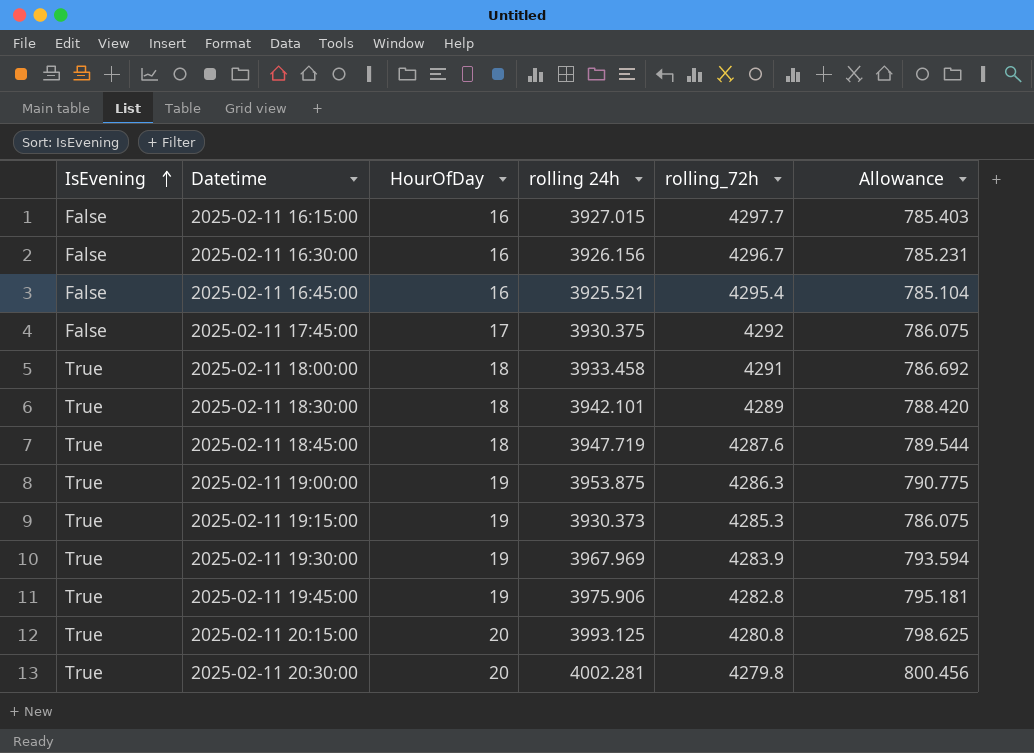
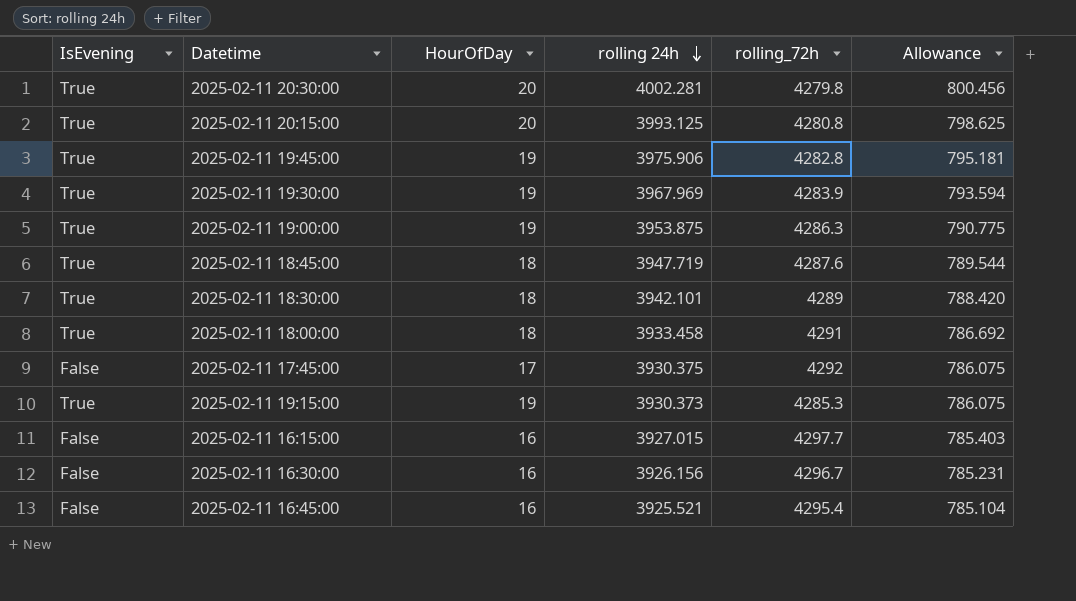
row order: IsEvening ascending -> rolling 24h descending

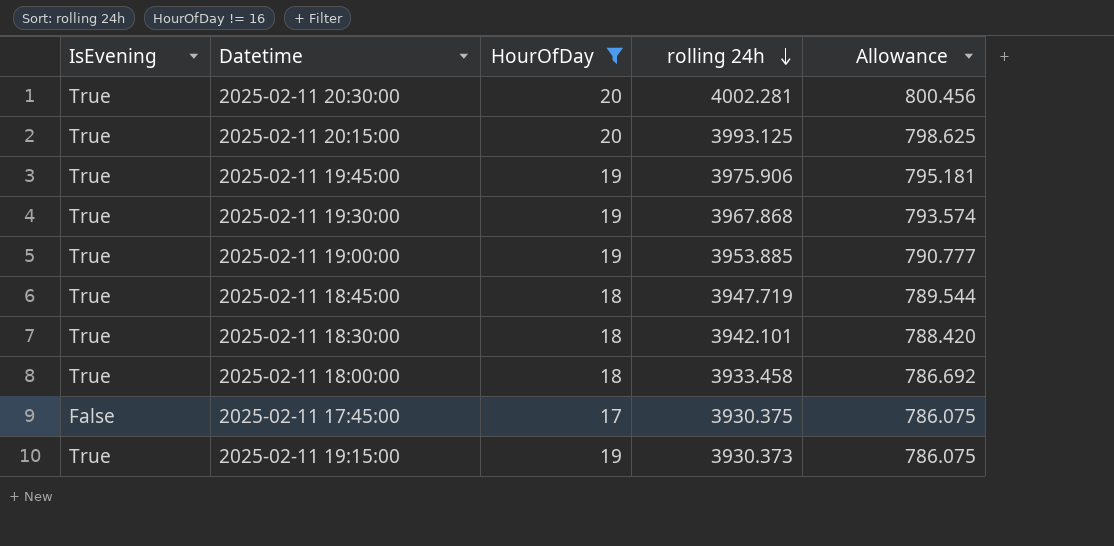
filter: none -> HourOfDay != 16
column rolling_72h | position: 5 -> none
2025-02-11 19:30:00 | rolling 24h: 3967.969 -> 3967.868
2025-02-11 19:30:00 | Allowance: 793.594 -> 793.574
2025-02-11 19:00:00 | rolling 24h: 3953.875 -> 3953.885
2025-02-11 19:00:00 | Allowance: 790.775 -> 790.777

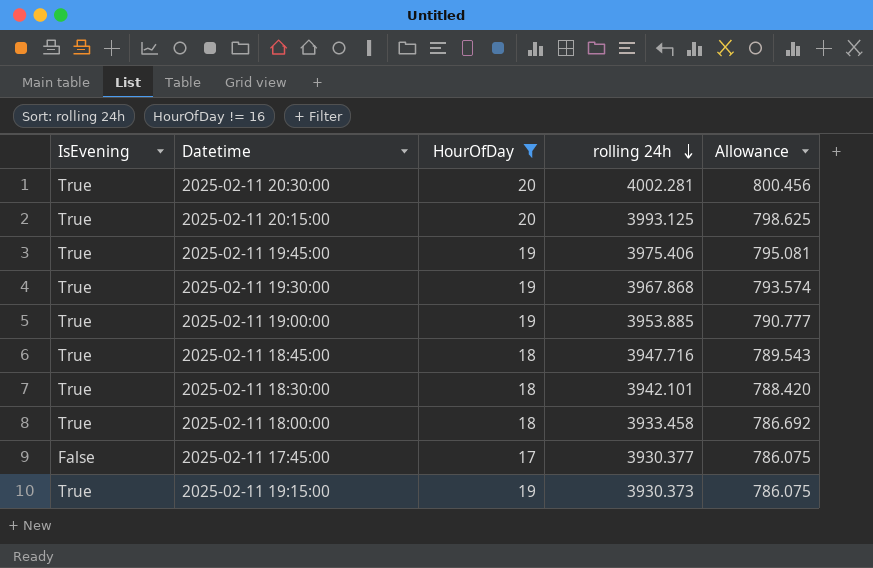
2025-02-11 19:45:00 | rolling 24h: 3975.906 -> 3975.406
2025-02-11 19:45:00 | Allowance: 795.181 -> 795.081
2025-02-11 18:45:00 | rolling 24h: 3947.719 -> 3947.716
2025-02-11 18:45:00 | Allowance: 789.544 -> 789.543
2025-02-11 17:45:00 | rolling 24h: 3930.375 -> 3930.377

